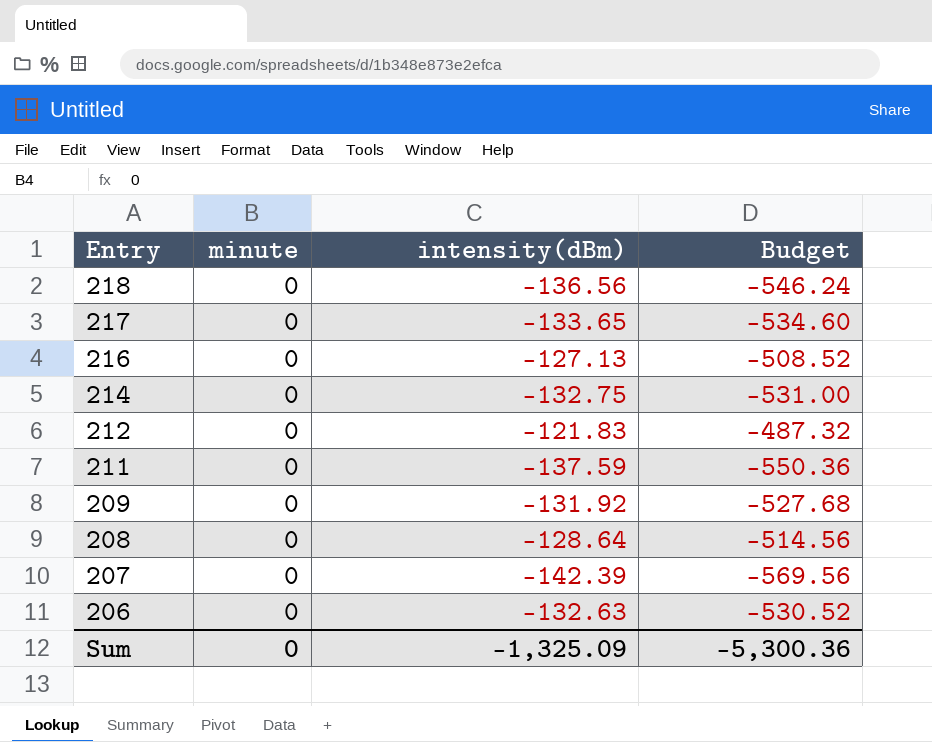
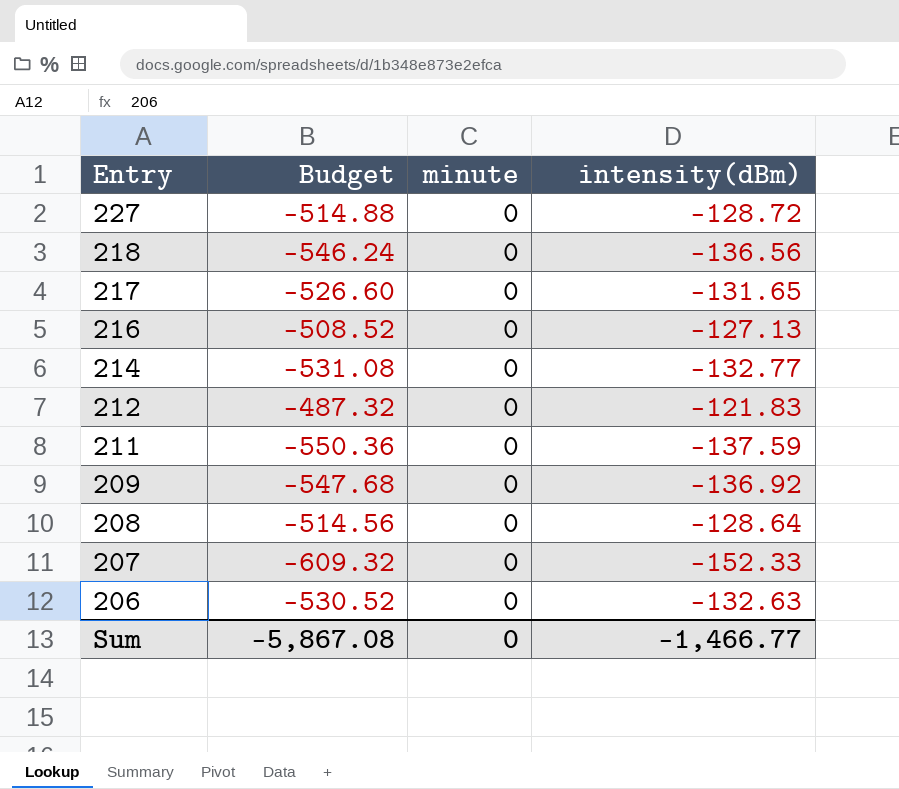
column Budget | position: 4 -> 2
row 227: none -> -514.88 | 0 | -128.72
217 | Budget: -534.60 -> -526.60
217 | intensity(dBm): -133.65 -> -131.65
214 | Budget: -531.00 -> -531.08
214 | intensity(dBm): -132.75 -> -132.77
209 | Budget: -527.68 -> -547.68
209 | intensity(dBm): -131.92 -> -136.92
207 | Budget: -569.56 -> -609.32
207 | intensity(dBm): -142.39 -> -152.33
Sum | Budget: -5,300.36 -> -5,867.08
Sum | intensity(dBm): -1,325.09 -> -1,466.77

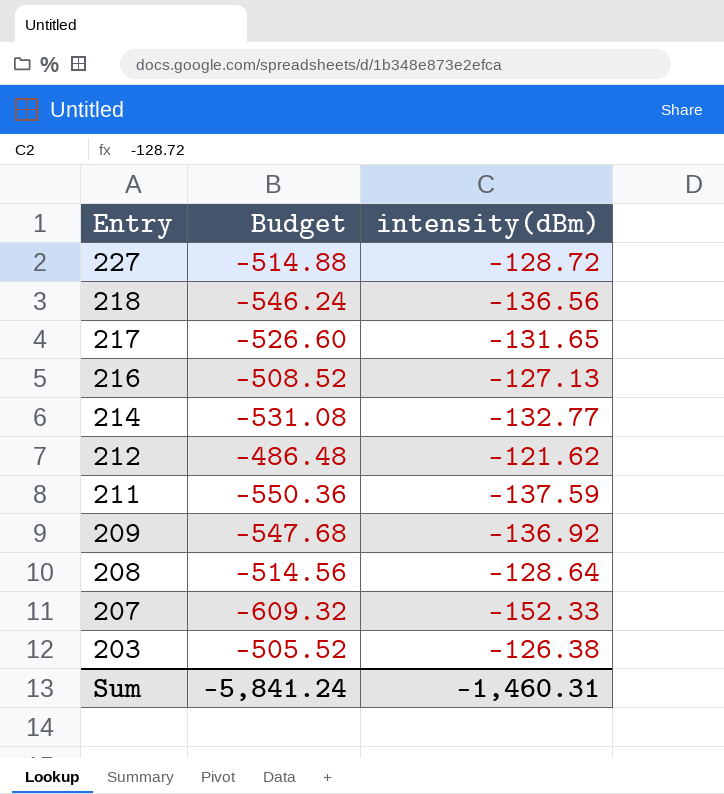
column minute | position: 3 -> none
row 206: -530.52 | 0 | -132.63 -> none
212 | Budget: -487.32 -> -486.48
212 | intensity(dBm): -121.83 -> -121.62
row 203: none -> -505.52 | -126.38
Sum | Budget: -5,867.08 -> -5,841.24
Sum | intensity(dBm): -1,466.77 -> -1,460.31

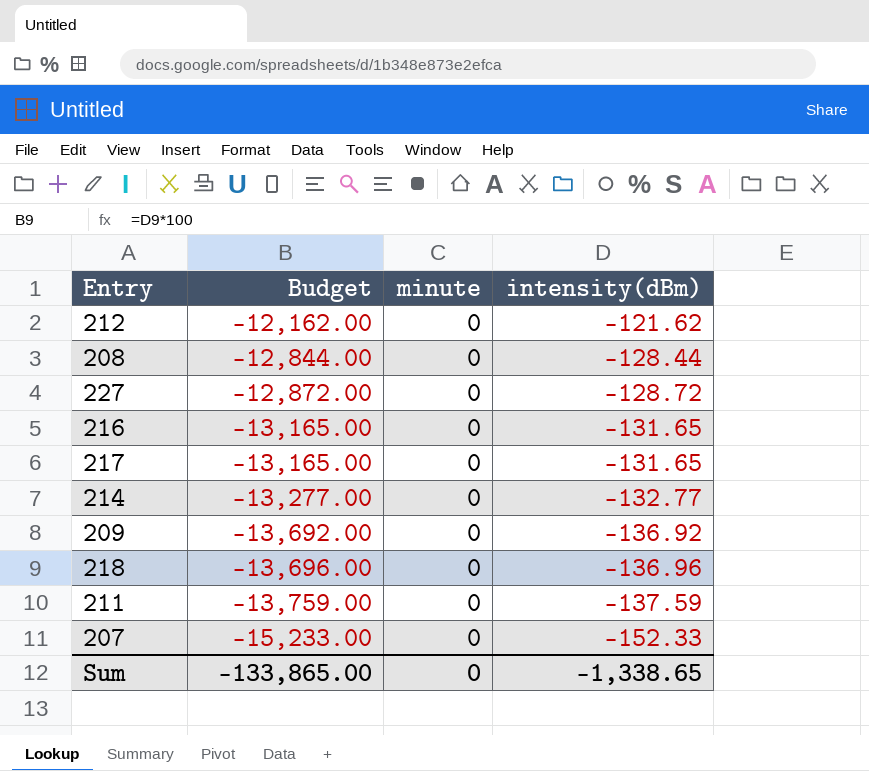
row order: Entry descending -> Budget descending
column Budget | formula: [intensity(dBm)] * 4 -> [intensity(dBm)] * 100
column minute | position: none -> 3
row 203: -505.52 | -126.38 -> none
208 | intensity(dBm): -128.64 -> -128.44
216 | intensity(dBm): -127.13 -> -131.65
218 | intensity(dBm): -136.56 -> -136.96
Sum | Budget: -5,841.24 -> -133,865.00
Sum | intensity(dBm): -1,460.31 -> -1,338.65

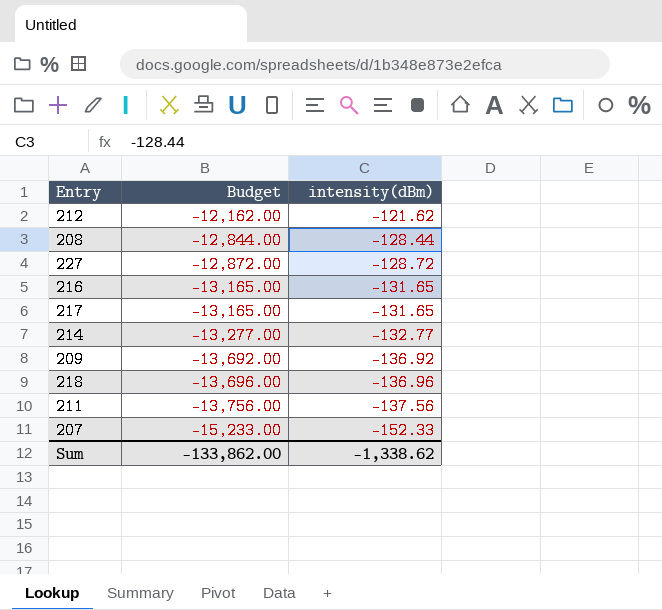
column minute | position: 3 -> none
211 | Budget: -13,759.00 -> -13,756.00
211 | intensity(dBm): -137.59 -> -137.56
Sum | Budget: -133,865.00 -> -133,862.00
Sum | intensity(dBm): -1,338.65 -> -1,338.62

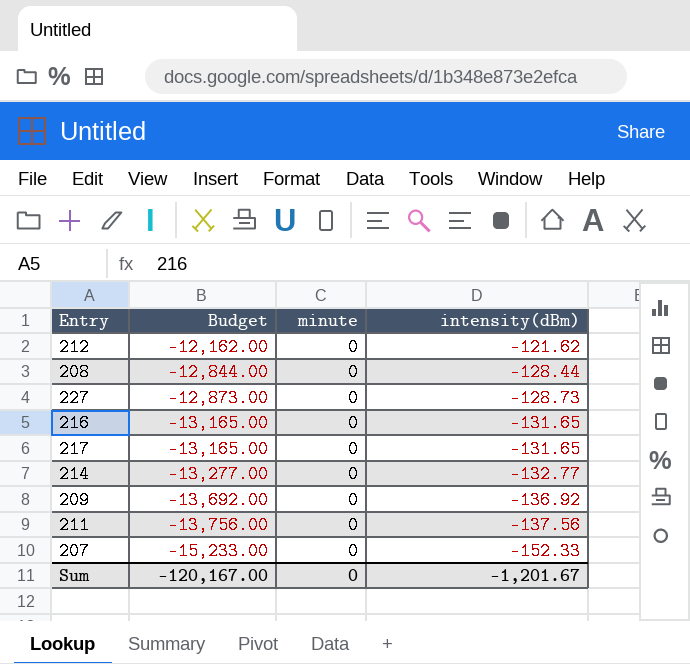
column minute | position: none -> 3
row 218: -13,696.00 | -136.96 -> none
227 | Budget: -12,872.00 -> -12,873.00
227 | intensity(dBm): -128.72 -> -128.73
Sum | Budget: -133,862.00 -> -120,167.00
Sum | intensity(dBm): -1,338.62 -> -1,201.67

